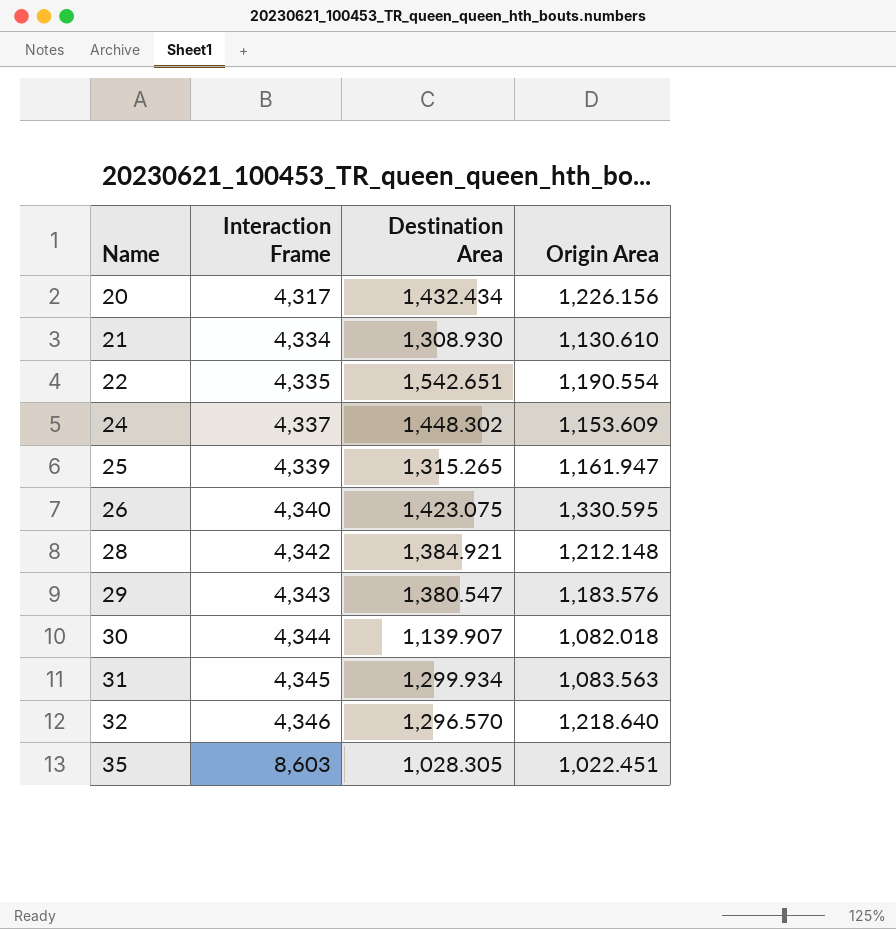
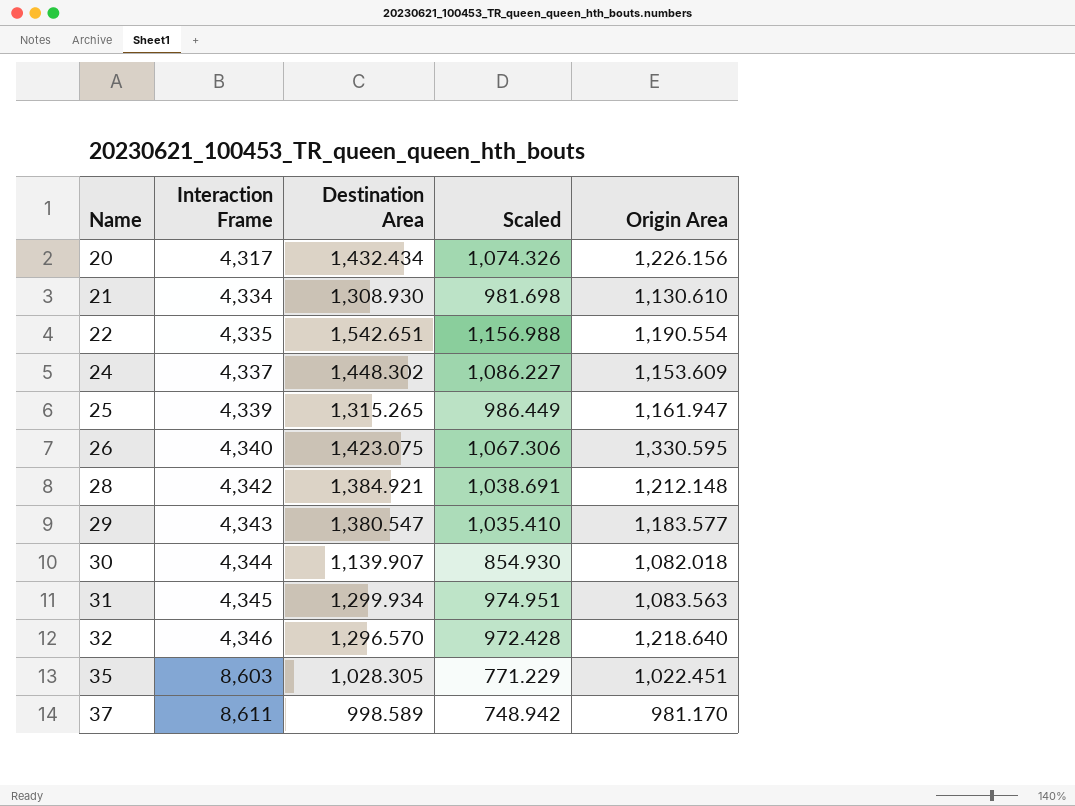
column Scaled | formula: none -> [Destination Area] * 0.75
29 | Origin Area: 1,183.576 -> 1,183.577
row 37: none -> 8,611 | 998.589 | 748.942 | 981.170

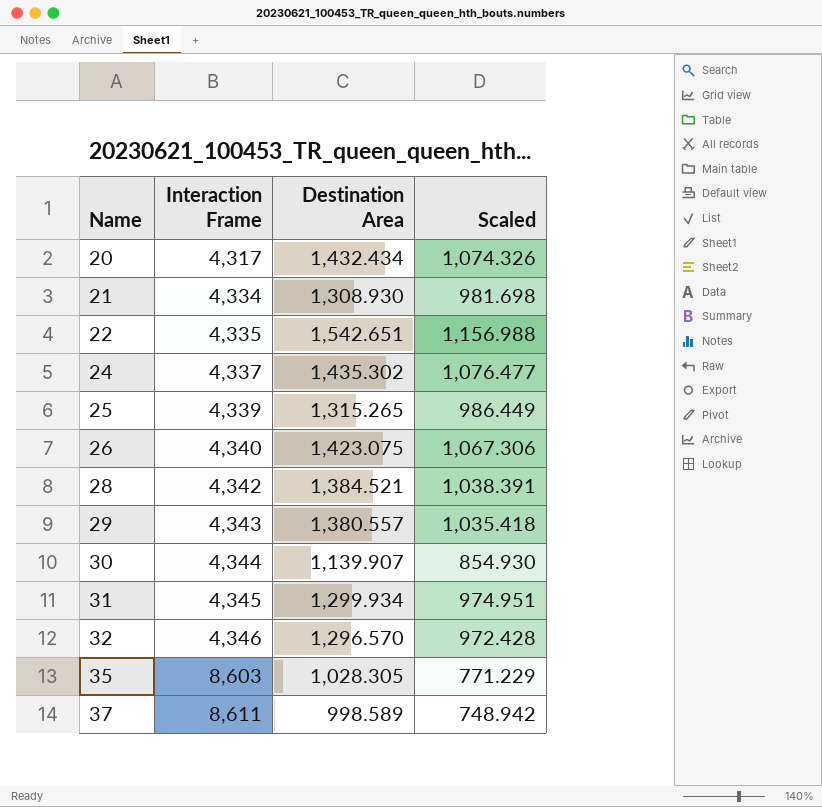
column Origin Area | position: 5 -> none
24 | Destination Area: 1,448.302 -> 1,435.302
24 | Scaled: 1,086.227 -> 1,076.477
28 | Destination Area: 1,384.921 -> 1,384.521
28 | Scaled: 1,038.691 -> 1,038.391
29 | Destination Area: 1,380.547 -> 1,380.557
29 | Scaled: 1,035.410 -> 1,035.418

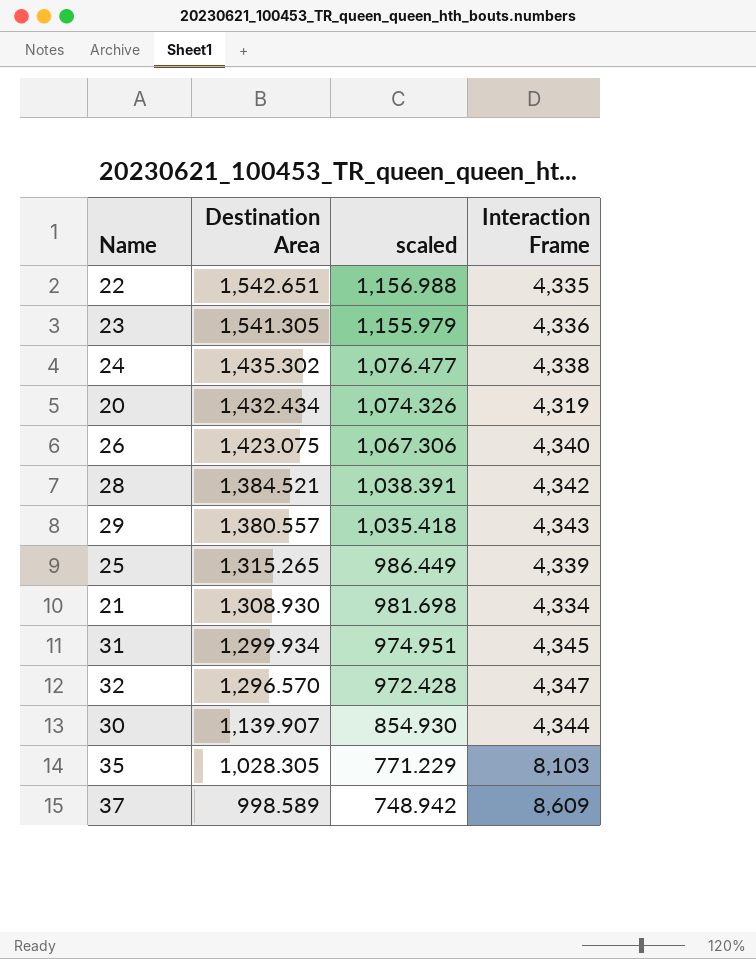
row order: Name ascending -> Destination Area descending
column name: Scaled -> scaled
column Interaction Frame | position: 2 -> 4
row 23: none -> 1,541.305 | 1,155.979 | 4,336
24 | Interaction Frame: 4,337 -> 4,338
20 | Interaction Frame: 4,317 -> 4,319
32 | Interaction Frame: 4,346 -> 4,347
35 | Interaction Frame: 8,603 -> 8,103
37 | Interaction Frame: 8,611 -> 8,609

